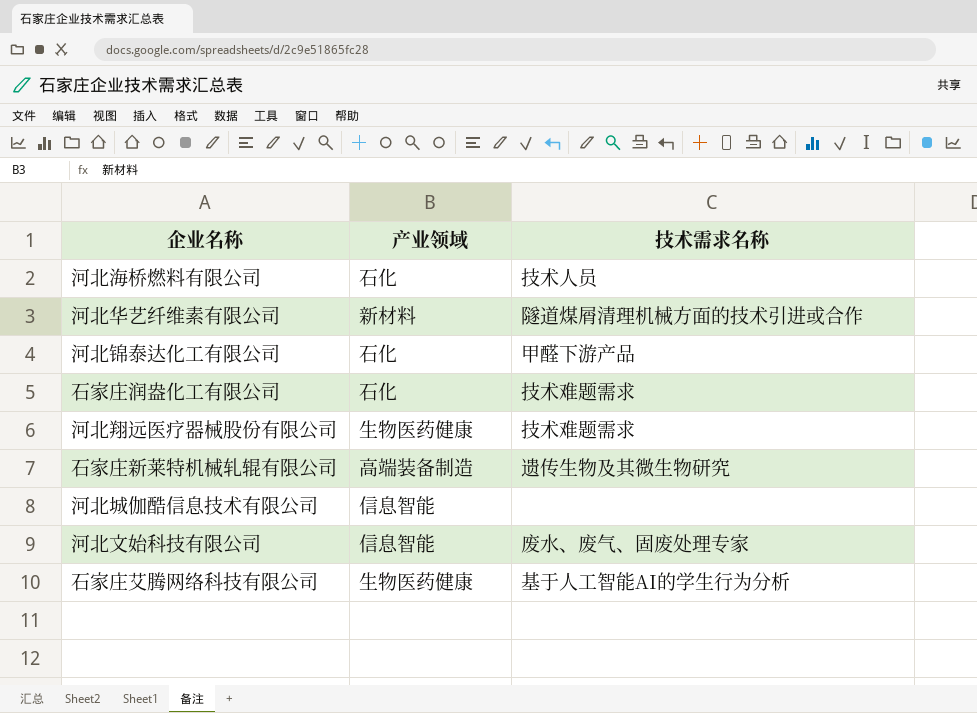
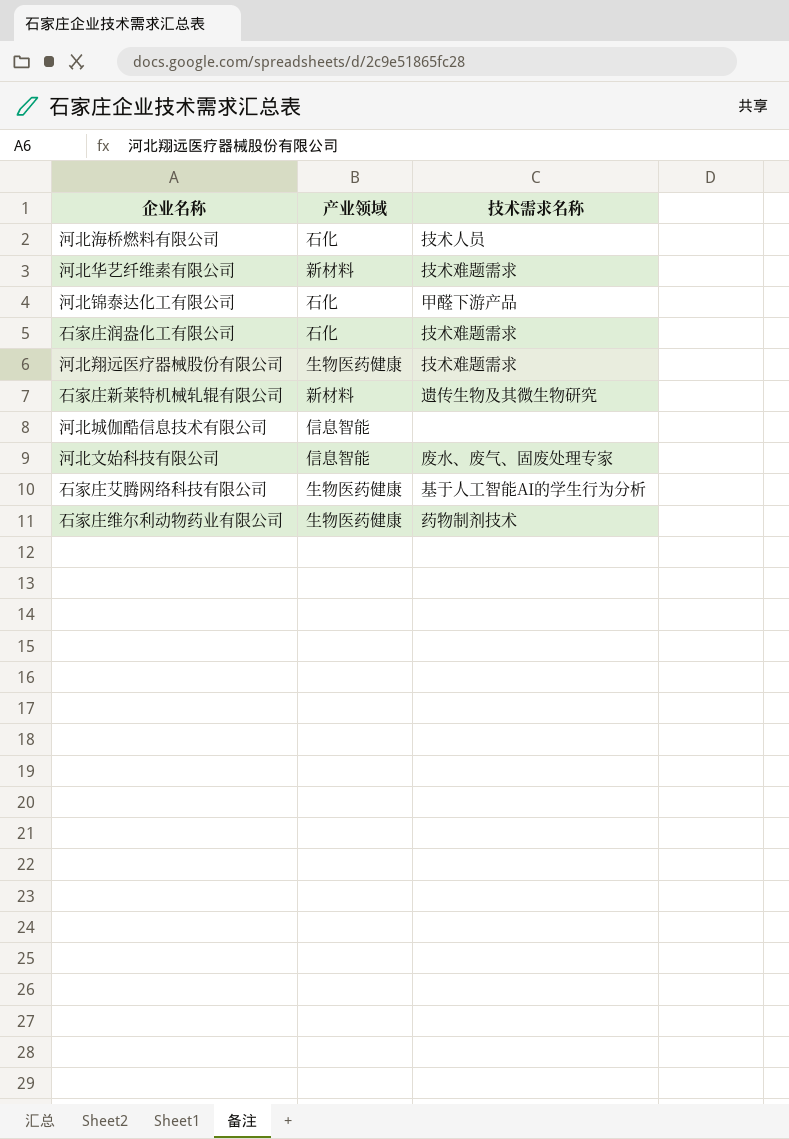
河北华艺纤维素有限公司 | 技术需求名称: 隧道煤屑清理机械方面的技术引进或合作 -> 技术难题需求
石家庄新莱特机械轧辊有限公司 | 产业领域: 高端装备制造 -> 新材料
row 石家庄维尔利动物药业有限公司: none -> 生物医药健康 | 药物制剂技术

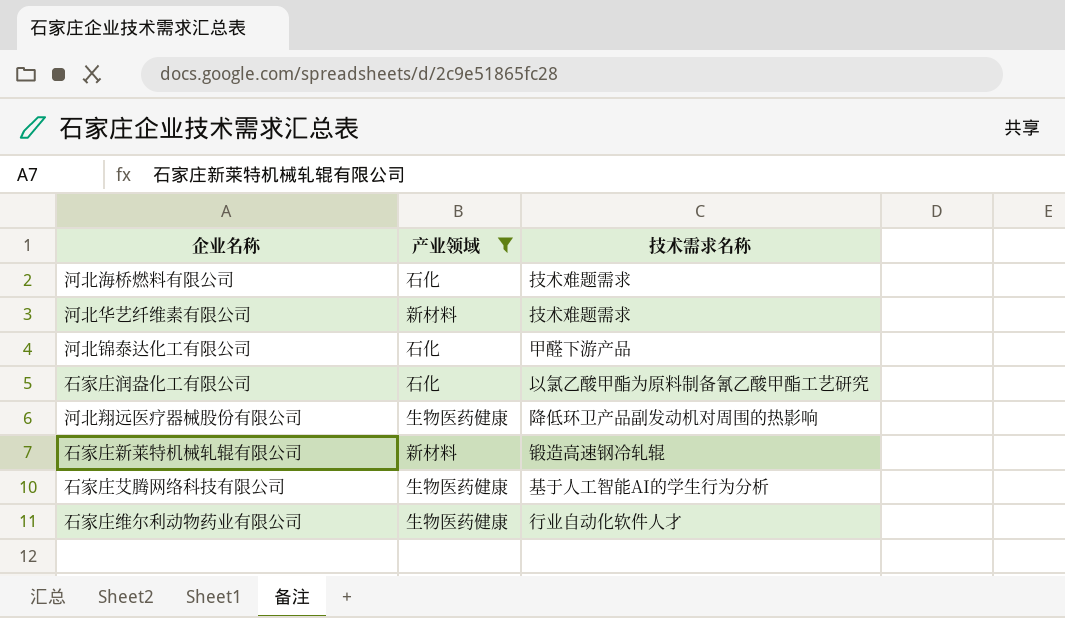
filter: none -> 产业领域 != 信息智能
河北海桥燃料有限公司 | 技术需求名称: 技术人员 -> 技术难题需求
石家庄润盎化工有限公司 | 技术需求名称: 技术难题需求 -> 以氯乙酸甲酯为原料制备氰乙酸甲酯工艺研究
河北翔远医疗器械股份有限公司 | 技术需求名称: 技术难题需求 -> 降低环卫产品副发动机对周围的热影响
石家庄新莱特机械轧辊有限公司 | 技术需求名称: 遗传生物及其微生物研究 -> 锻造高速钢冷轧辊
石家庄维尔利动物药业有限公司 | 技术需求名称: 药物制剂技术 -> 行业自动化软件人才

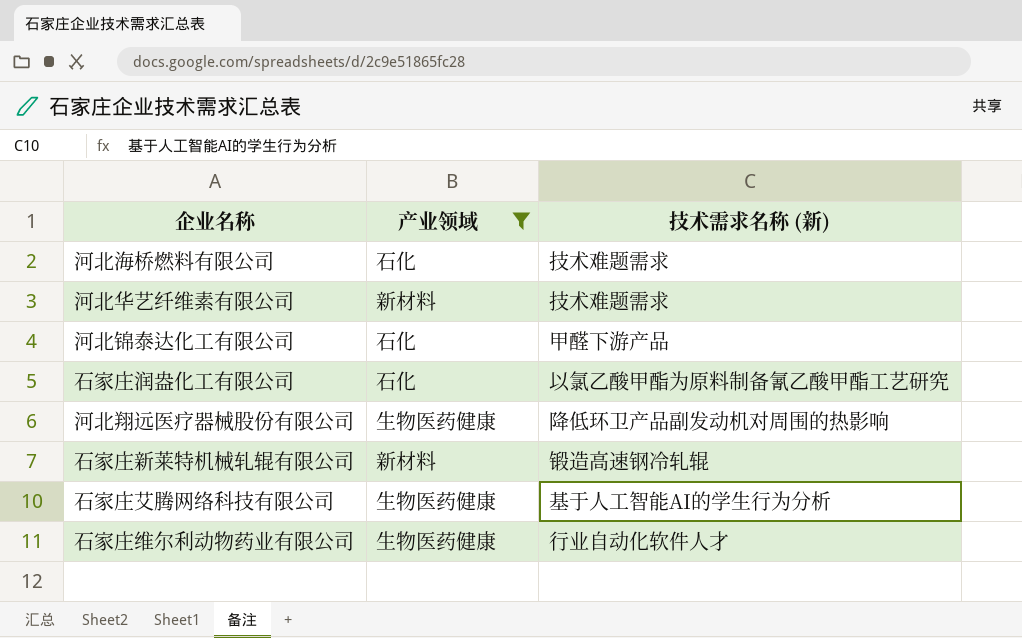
column name: 技术需求名称 -> 技术需求名称 (新)

